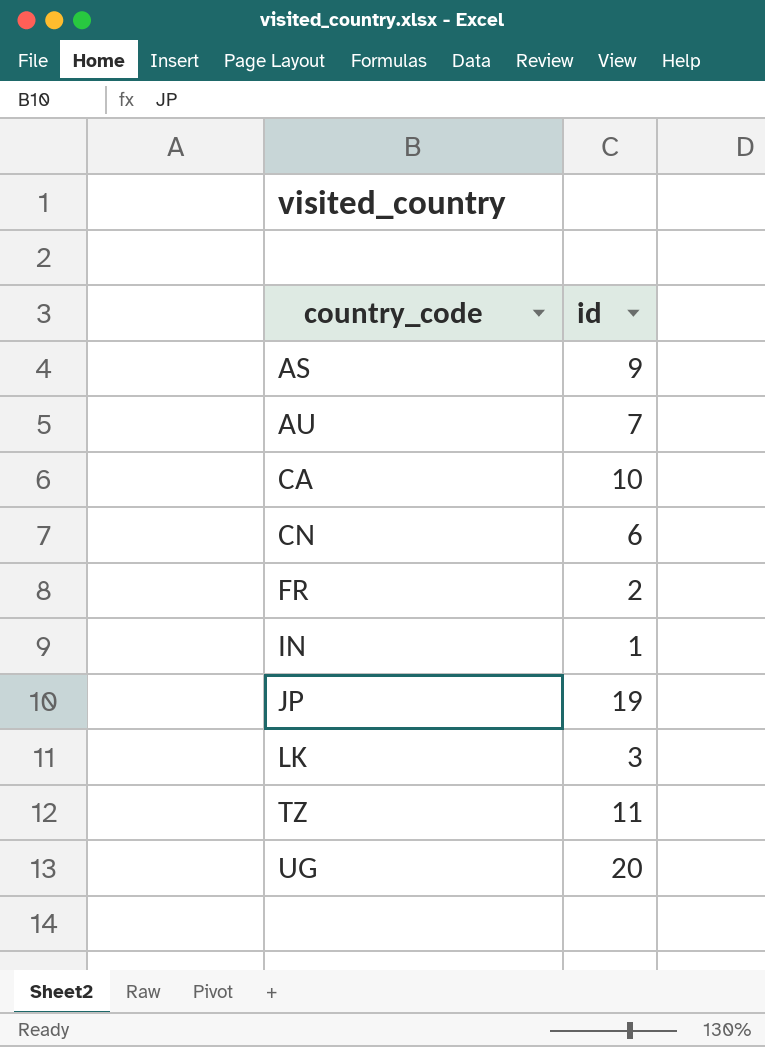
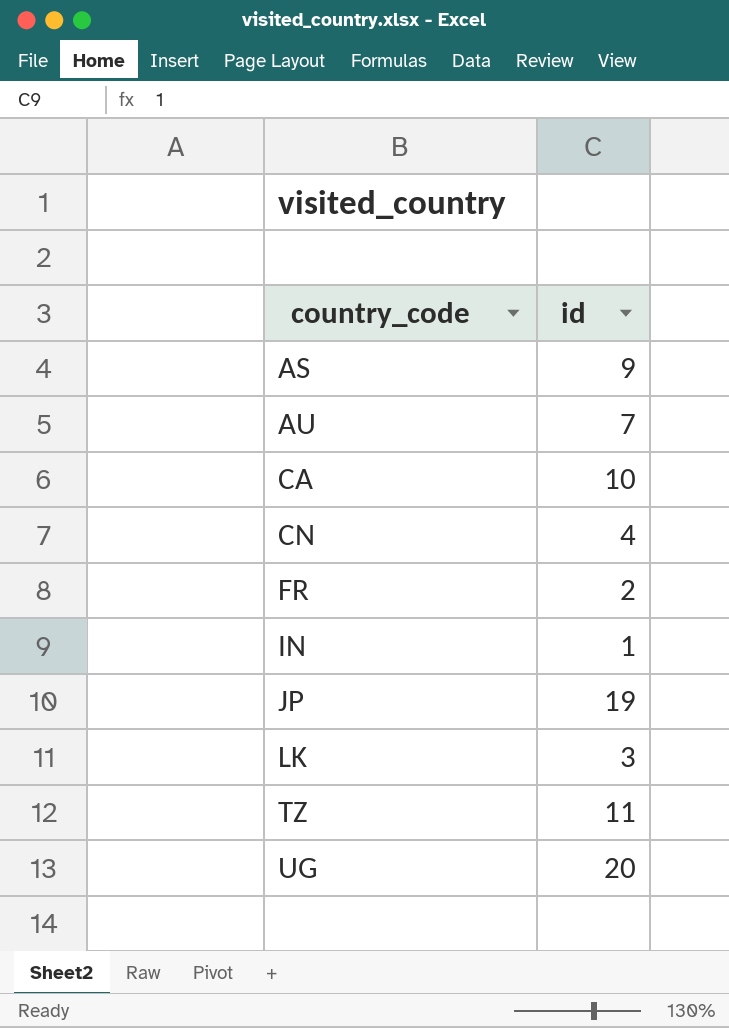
CN | id: 6 -> 4

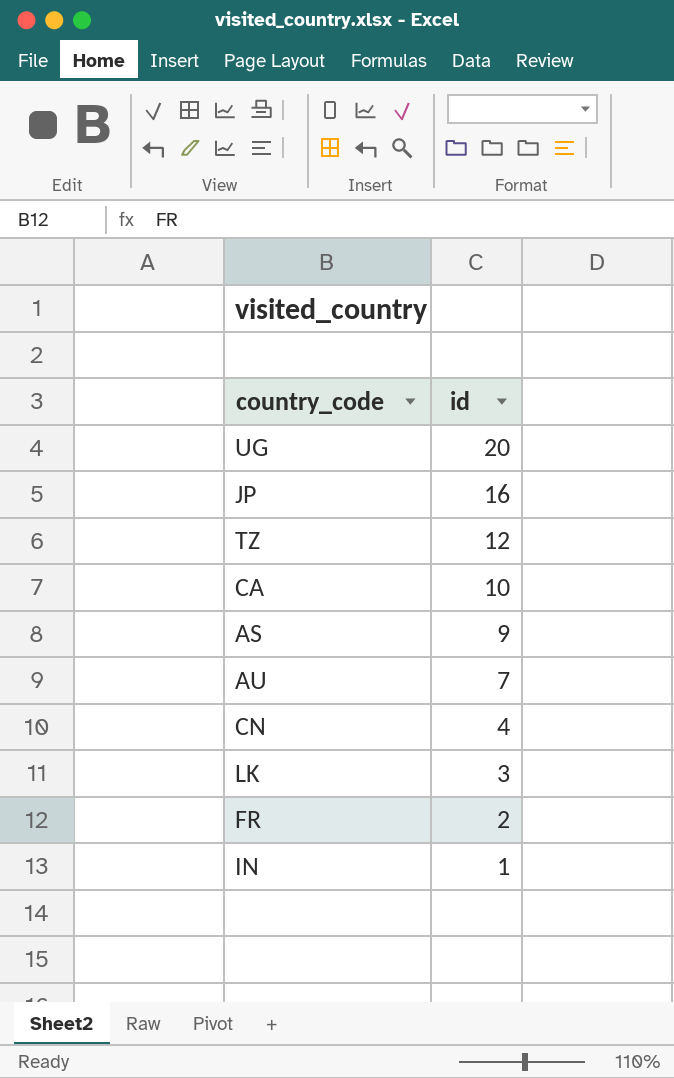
row order: country_code ascending -> id descending
JP | id: 19 -> 16
TZ | id: 11 -> 12

